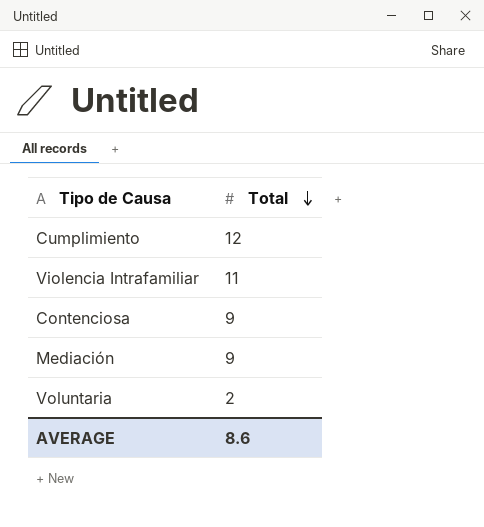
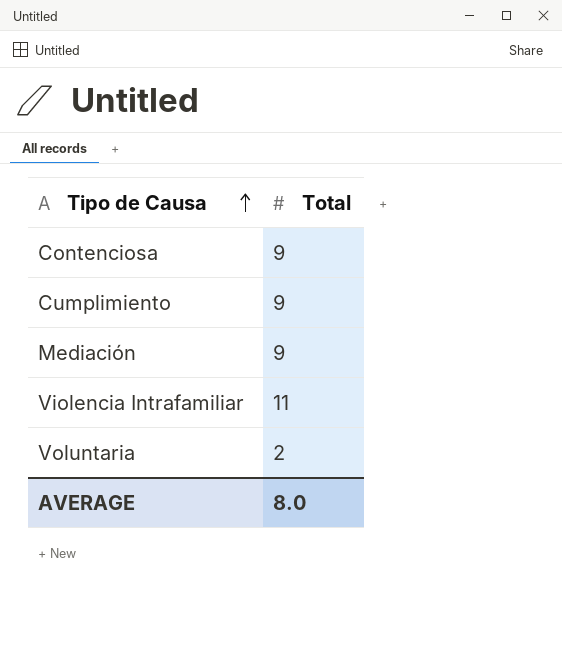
row order: Total descending -> Tipo de Causa ascending
Cumplimiento | Total: 12 -> 9
AVERAGE | Total: 8.6 -> 8.0

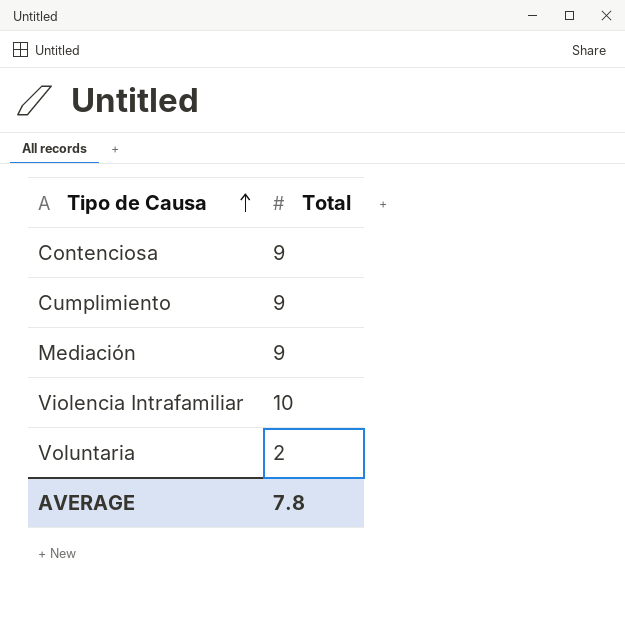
Violencia Intrafamiliar | Total: 11 -> 10
AVERAGE | Total: 8.0 -> 7.8

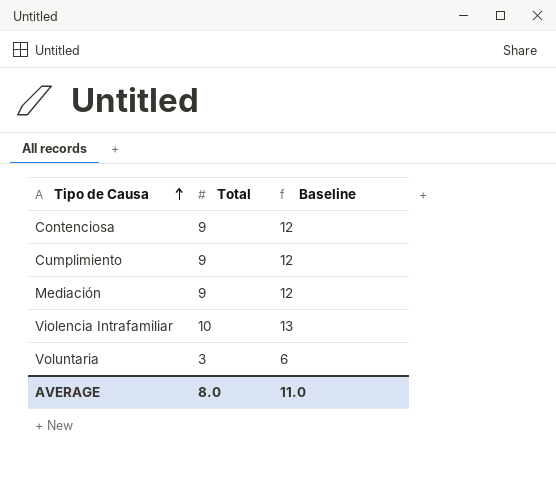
column Baseline | formula: none -> [Total] + 3
Voluntaria | Total: 2 -> 3
AVERAGE | Total: 7.8 -> 8.0

